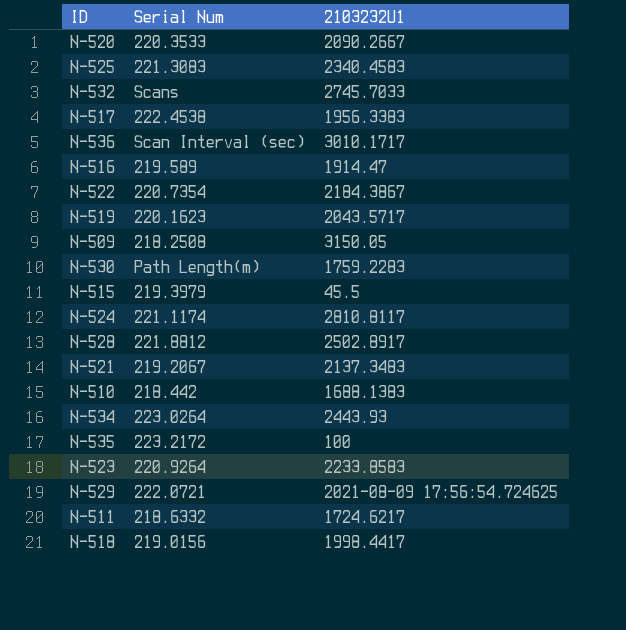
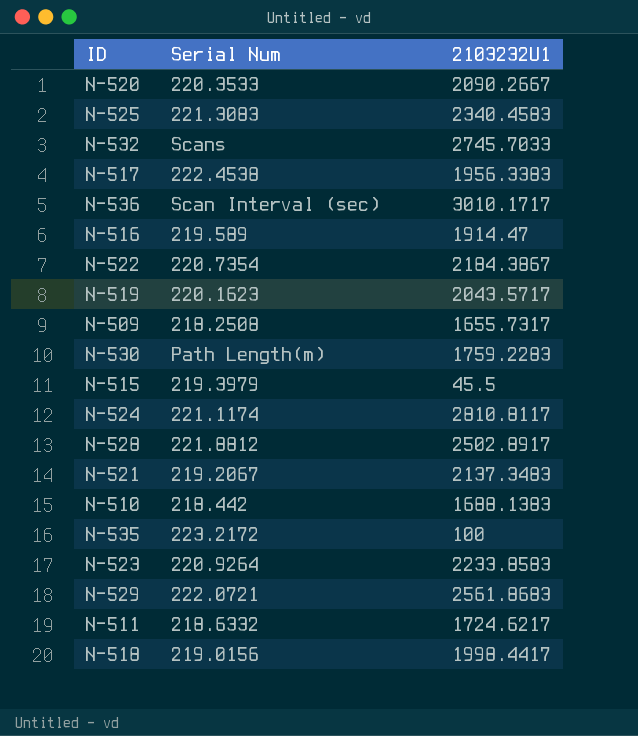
row N-534: 223.0264 | 2443.93 -> none
N-509 | 2103232U1: 3150.05 -> 1655.7317
N-529 | 2103232U1: 2021-08-09 17:56:54.724625 -> 2561.8683

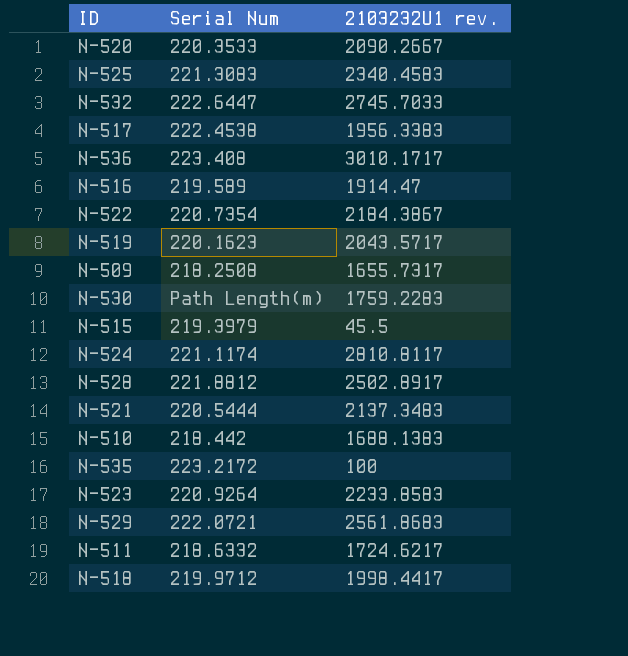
column name: 2103232U1 -> 2103232U1 rev.
N-532 | Serial Num: Scans -> 222.6447
N-536 | Serial Num: Scan Interval (sec) -> 223.408
N-521 | Serial Num: 219.2067 -> 220.5444
N-518 | Serial Num: 219.0156 -> 219.9712

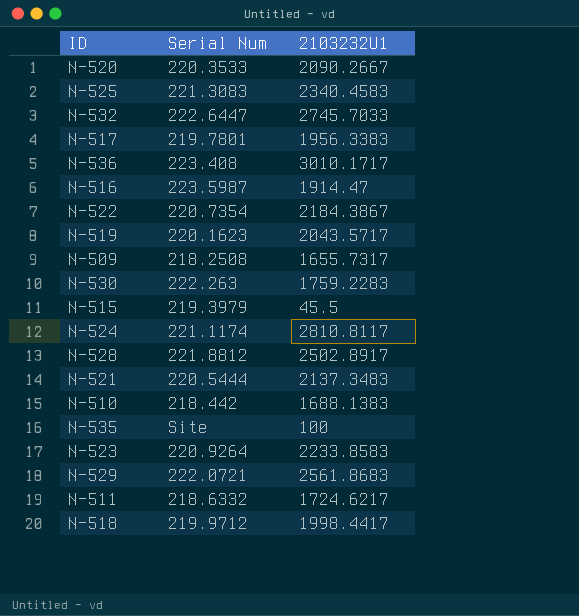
column name: 2103232U1 rev. -> 2103232U1
N-517 | Serial Num: 222.4538 -> 219.7801
N-516 | Serial Num: 219.589 -> 223.5987
N-530 | Serial Num: Path Length(m) -> 222.263
N-535 | Serial Num: 223.2172 -> Site

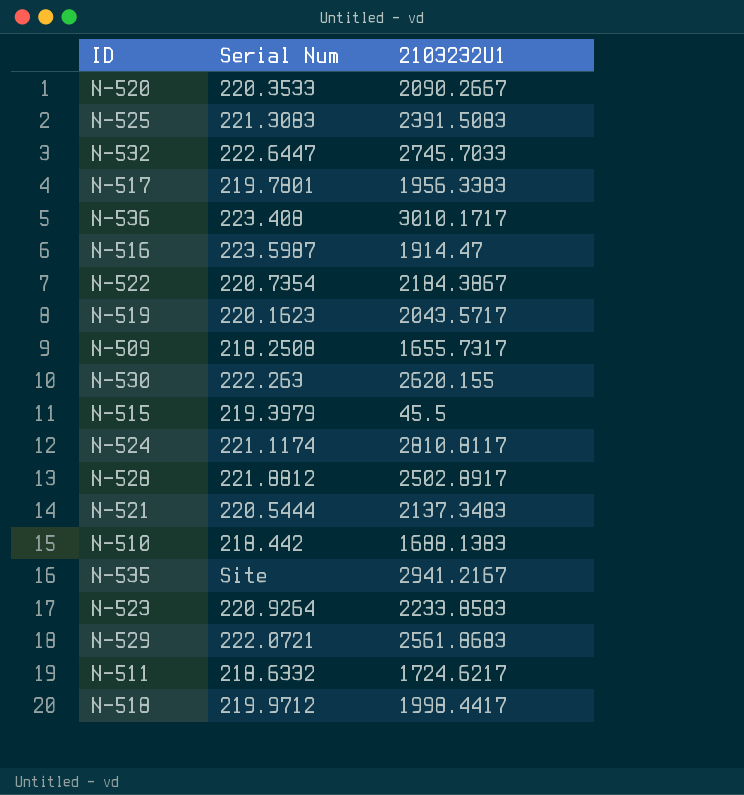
N-525 | 2103232U1: 2340.4583 -> 2391.5083
N-530 | 2103232U1: 1759.2283 -> 2620.155
N-535 | 2103232U1: 100 -> 2941.2167

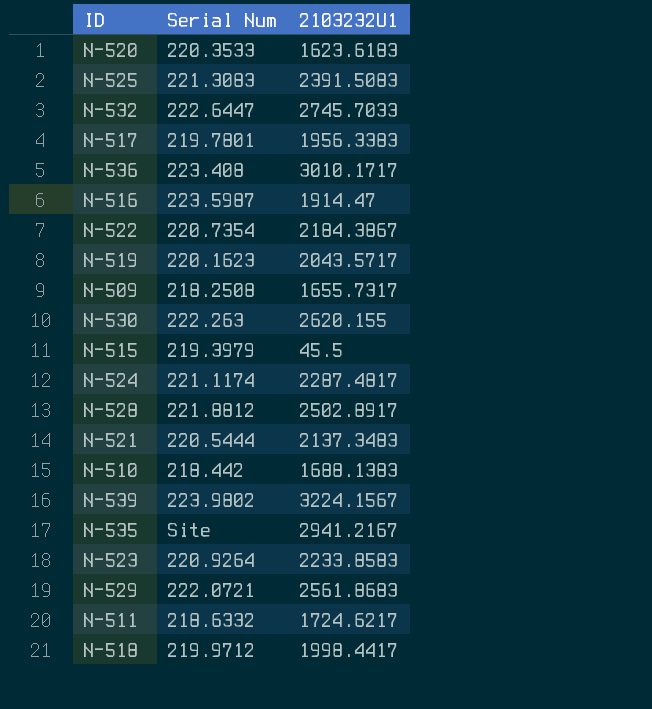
N-520 | 2103232U1: 2090.2667 -> 1623.6183
N-524 | 2103232U1: 2810.8117 -> 2287.4817
row N-539: none -> 223.9802 | 3224.1567

